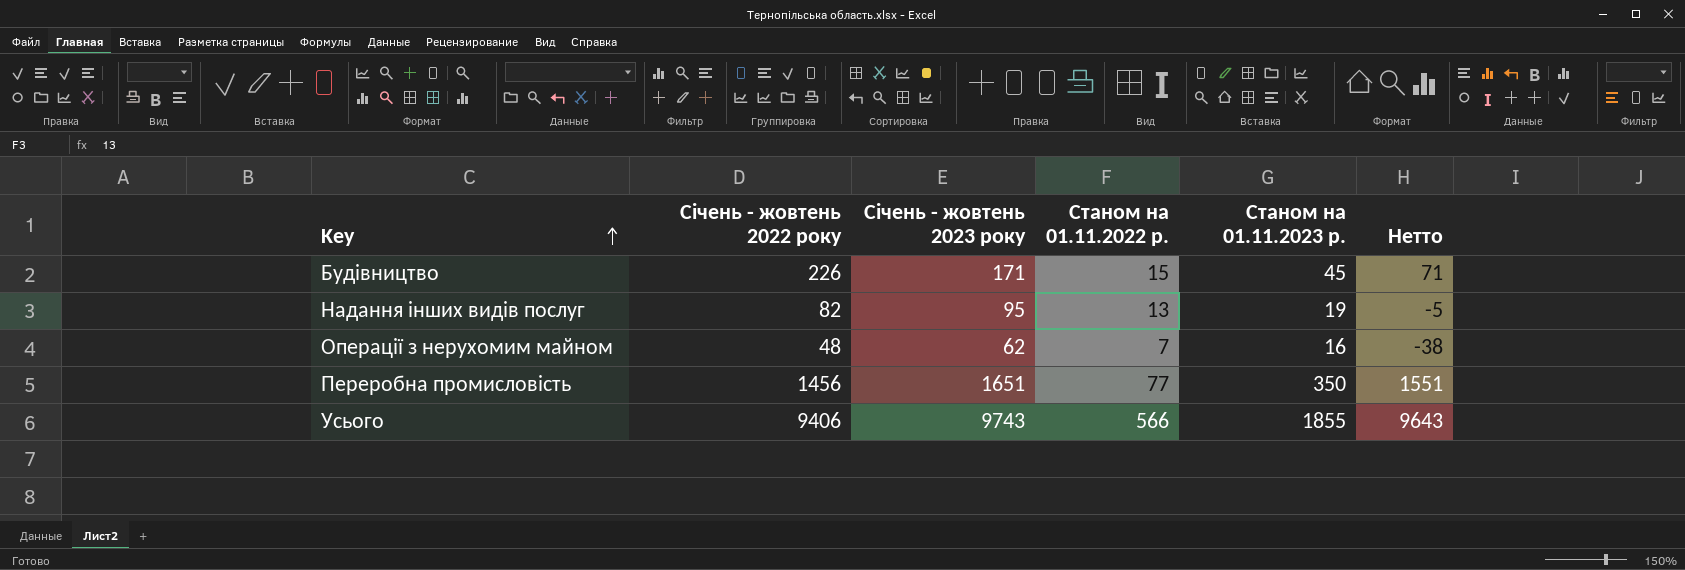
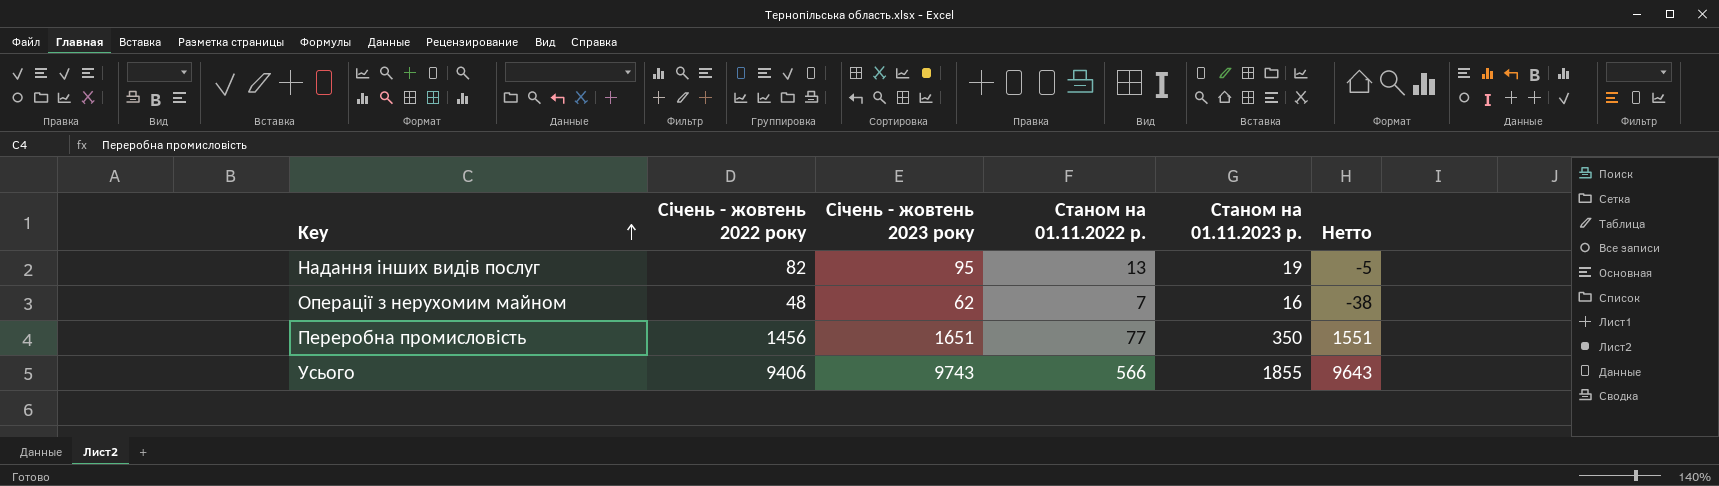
row Будівництво: 226 | 171 | 15 | 45 | 71 -> none

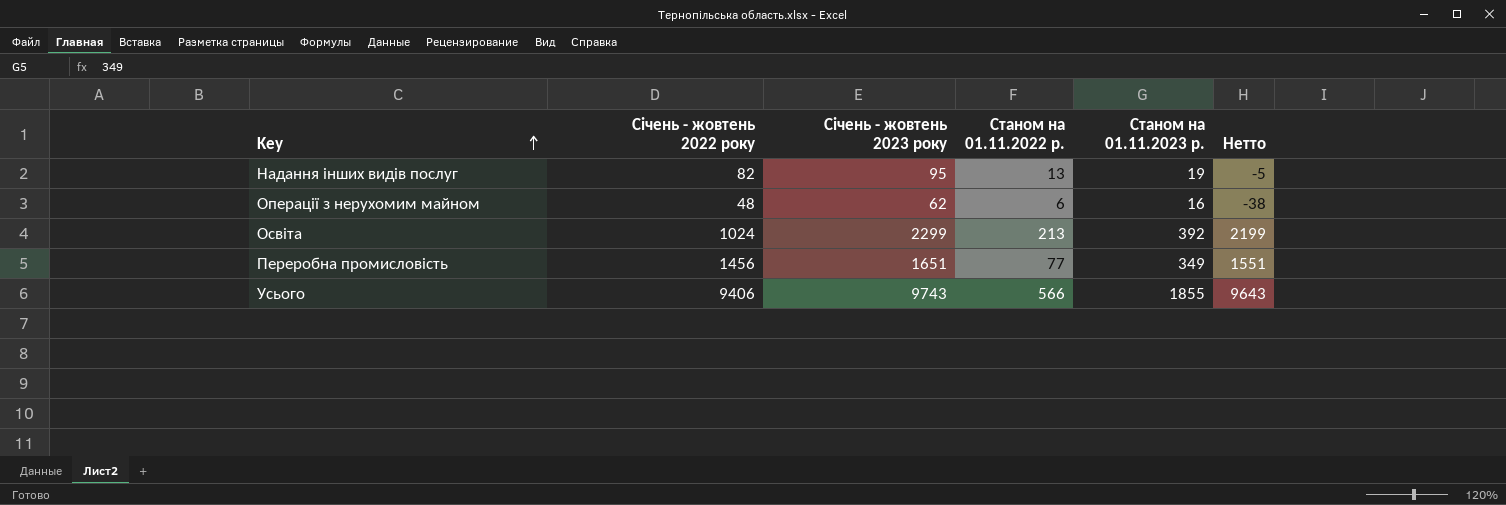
Операції з нерухомим майном | Станом на 01.11.2022 р.: 7 -> 6
row Освіта: none -> 1024 | 2299 | 213 | 392 | 2199
Переробна промисловість | Станом на 01.11.2023 р.: 350 -> 349

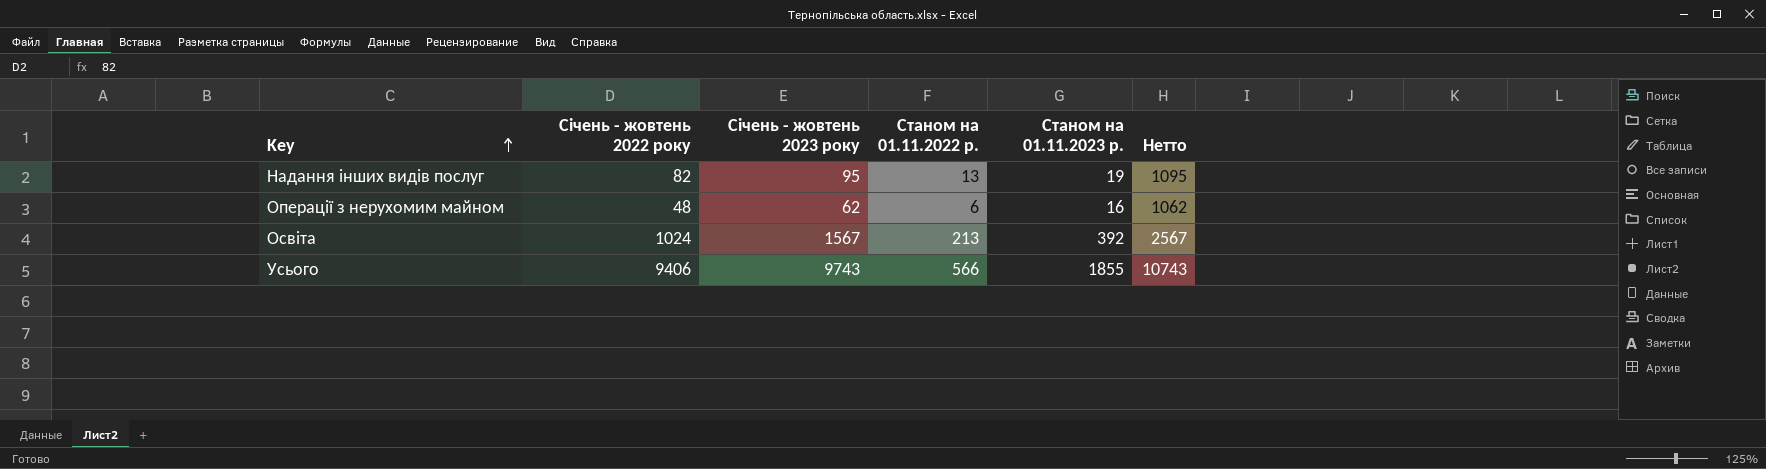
column Нетто | formula: [Січень - жовтень 2023 року] - 100 -> [Січень - жовтень 2023 року] + 1000
row Переробна промисловість: 1456 | 1651 | 77 | 349 | 1551 -> none
Освіта | Січень - жовтень 2023 року: 2299 -> 1567

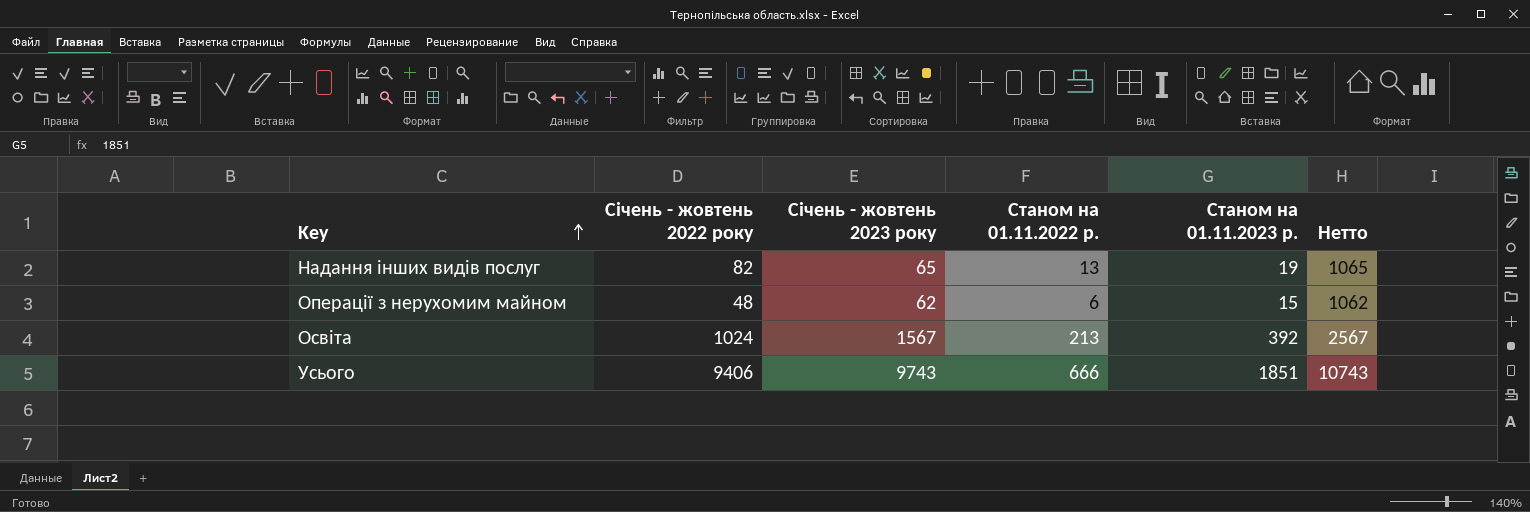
Надання інших видів послуг | Січень - жовтень 2023 року: 95 -> 65
Надання інших видів послуг | Нетто: 1095 -> 1065
Операції з нерухомим майном | Станом на 01.11.2023 р.: 16 -> 15
Усього | Станом на 01.11.2022 р.: 566 -> 666
Усього | Станом на 01.11.2023 р.: 1855 -> 1851

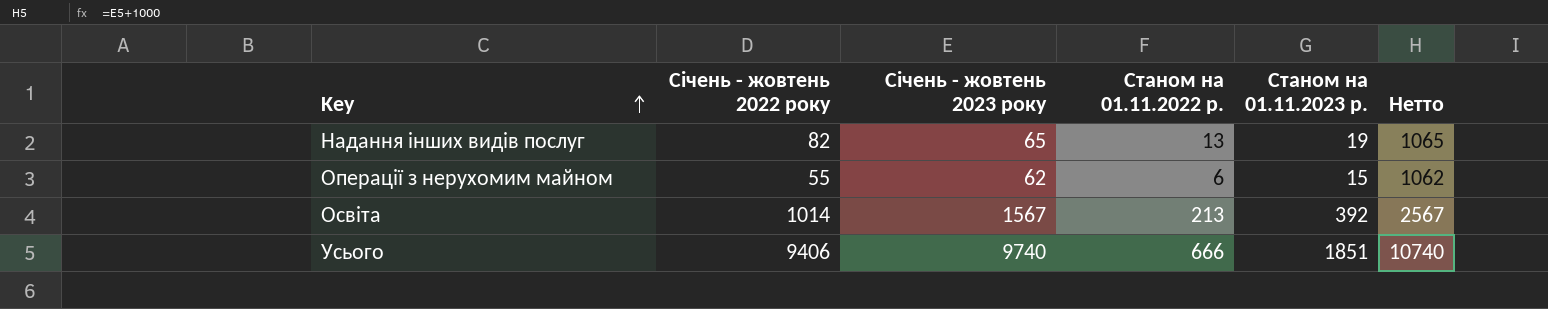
Операції з нерухомим майном | Січень - жовтень 2022 року: 48 -> 55
Освіта | Січень - жовтень 2022 року: 1024 -> 1014
Усього | Січень - жовтень 2023 року: 9743 -> 9740
Усього | Нетто: 10743 -> 10740

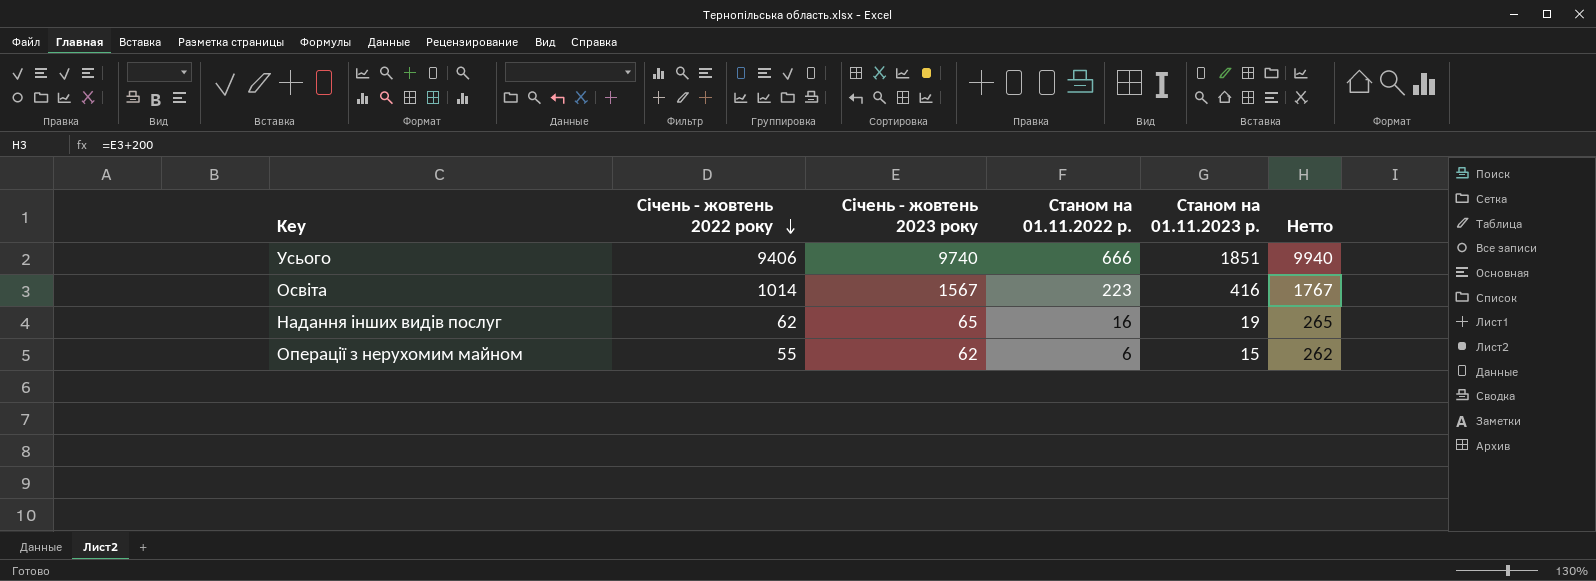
row order: Key ascending -> Січень - жовтень 2022 року descending
column Нетто | formula: [Січень - жовтень 2023 року] + 1000 -> [Січень - жовтень 2023 року] + 200
Освіта | Станом на 01.11.2022 р.: 213 -> 223
Освіта | Станом на 01.11.2023 р.: 392 -> 416
Надання інших видів послуг | Січень - жовтень 2022 року: 82 -> 62
Надання інших видів послуг | Станом на 01.11.2022 р.: 13 -> 16

